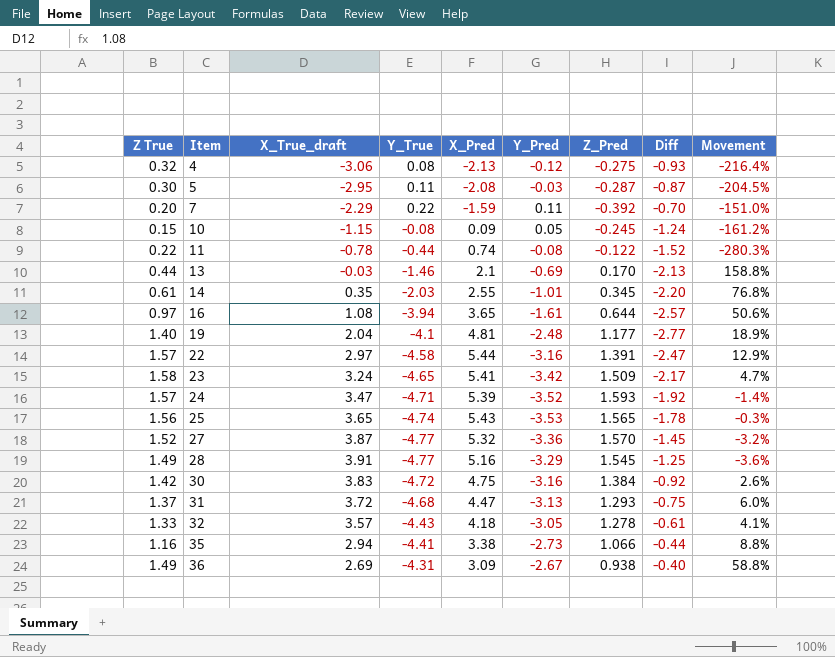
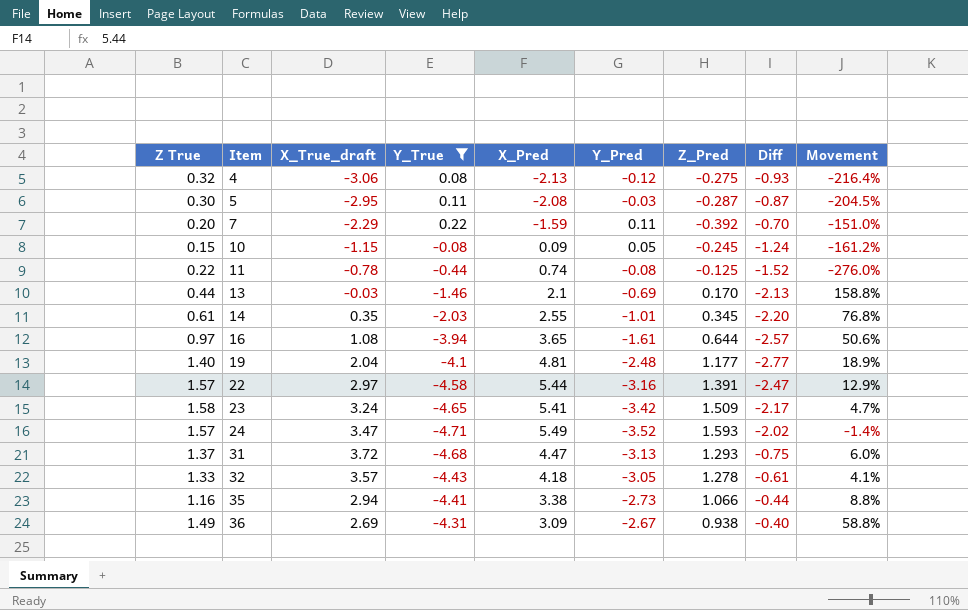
filter: none -> Y_True >= -4.71
11 | Z_Pred: -0.122 -> -0.125
11 | Movement: -280.3% -> -276.0%
24 | X_Pred: 5.39 -> 5.49
24 | Diff: -1.92 -> -2.02

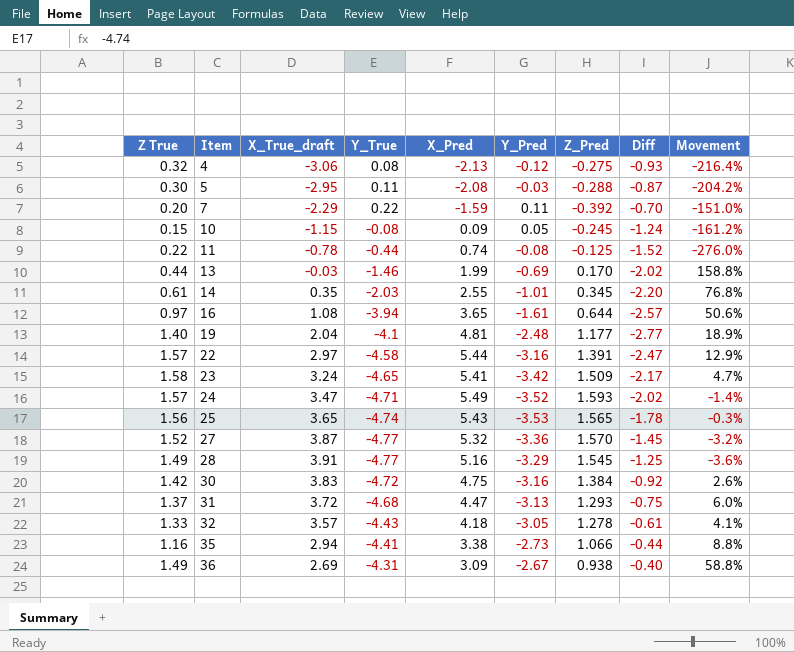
filter: Y_True >= -4.71 -> none
5 | Z_Pred: -0.287 -> -0.288
5 | Movement: -204.5% -> -204.2%
13 | X_Pred: 2.1 -> 1.99
13 | Diff: -2.13 -> -2.02

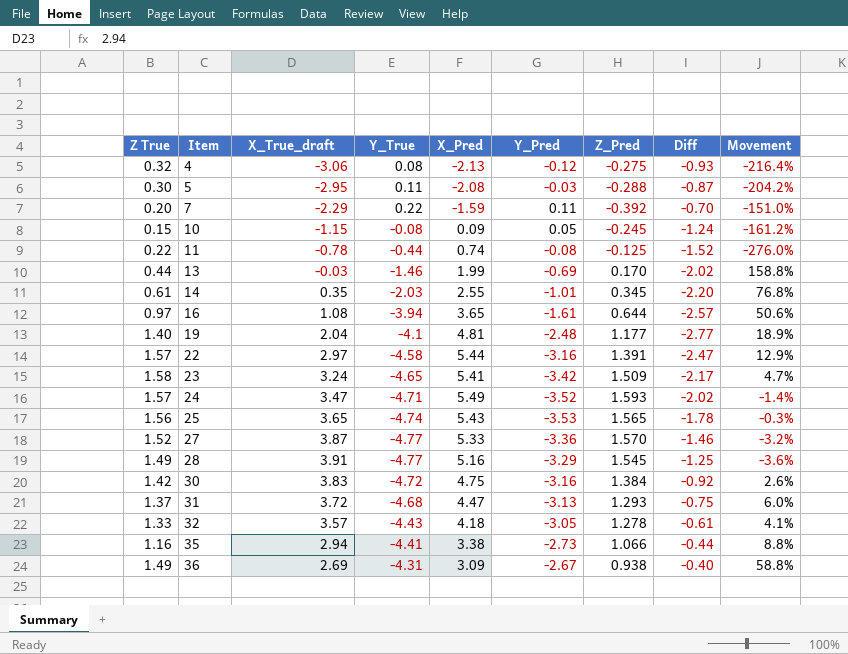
27 | X_Pred: 5.32 -> 5.33
27 | Diff: -1.45 -> -1.46

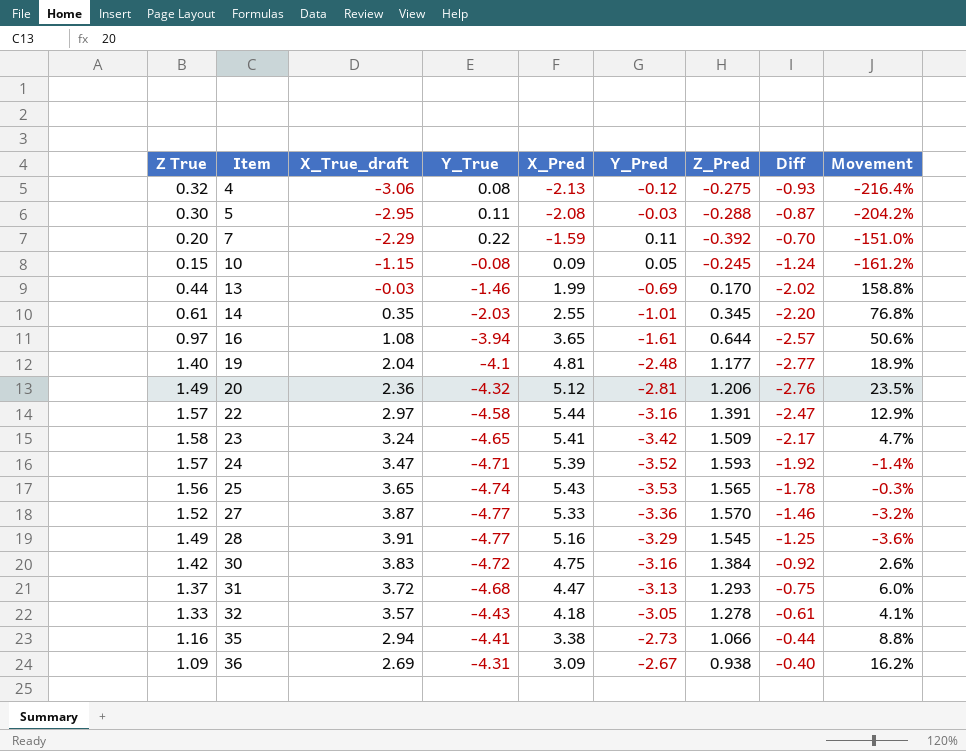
row 11: 0.22 | -0.78 | -0.44 | 0.74 | -0.08 | -0.125 | -1.52 | -276.0% -> none
row 20: none -> 1.49 | 2.36 | -4.32 | 5.12 | -2.81 | 1.206 | -2.76 | 23.5%
24 | X_Pred: 5.49 -> 5.39
24 | Diff: -2.02 -> -1.92
36 | Z True: 1.49 -> 1.09
36 | Movement: 58.8% -> 16.2%

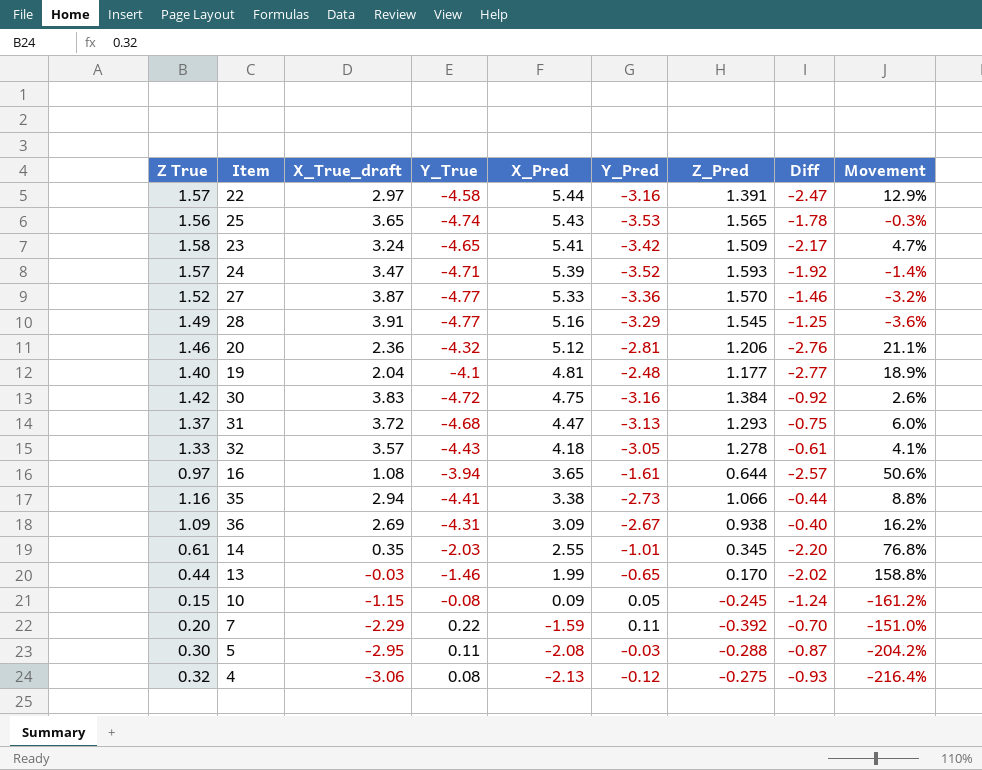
row order: Item ascending -> X_Pred descending
20 | Z True: 1.49 -> 1.46
20 | Movement: 23.5% -> 21.1%
13 | Y_Pred: -0.69 -> -0.65

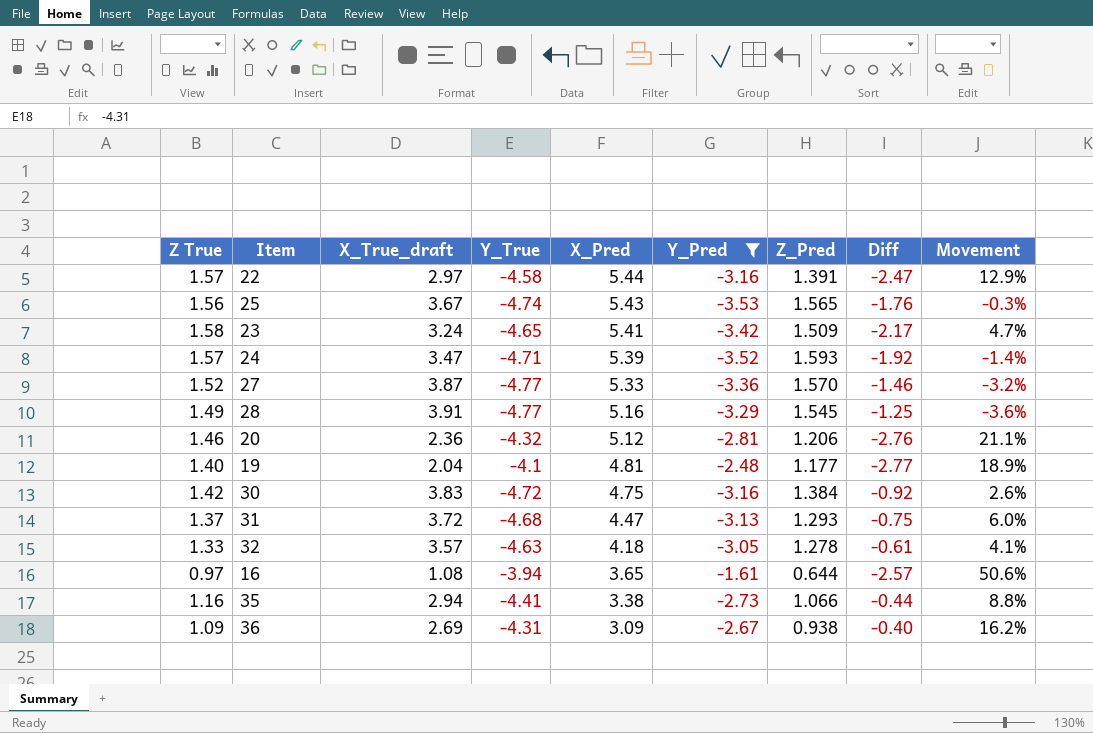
filter: none -> Y_Pred <= -1.61
25 | X_True_draft: 3.65 -> 3.67
25 | Diff: -1.78 -> -1.76
32 | Y_True: -4.43 -> -4.63

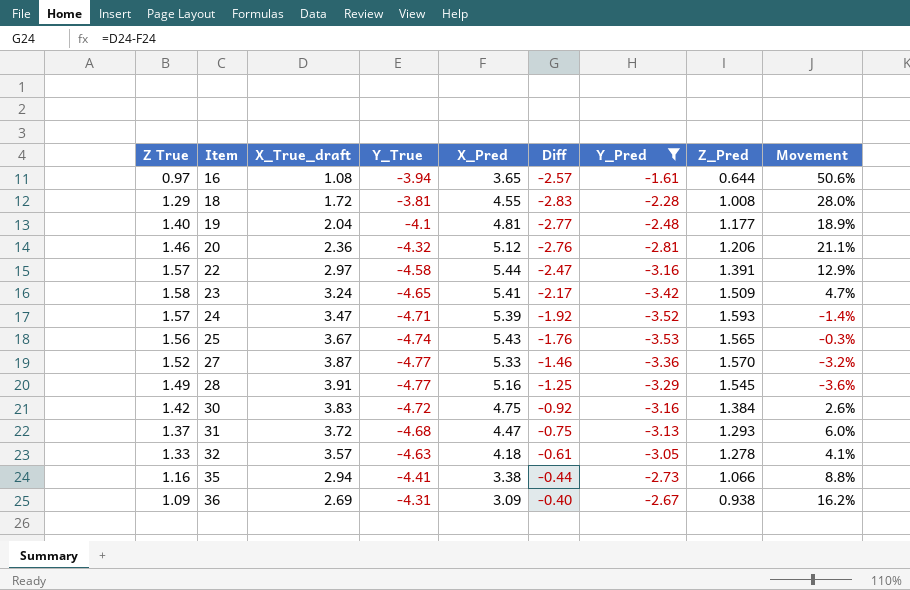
row order: X_Pred descending -> Item ascending
column Diff | position: 8 -> 6
row 18: none -> 1.29 | 1.72 | -3.81 | 4.55 | -2.83 | -2.28 | 1.008 | 28.0%

